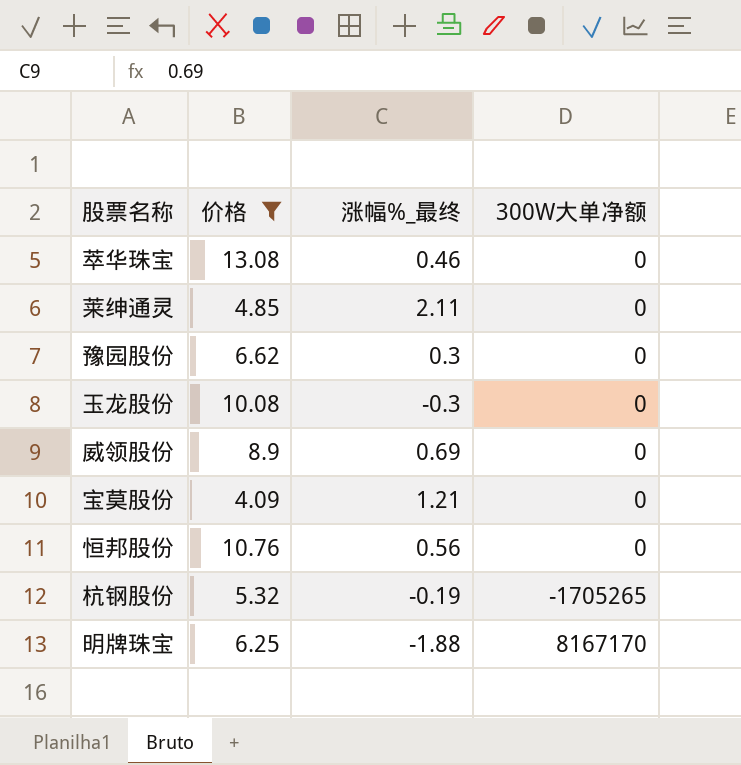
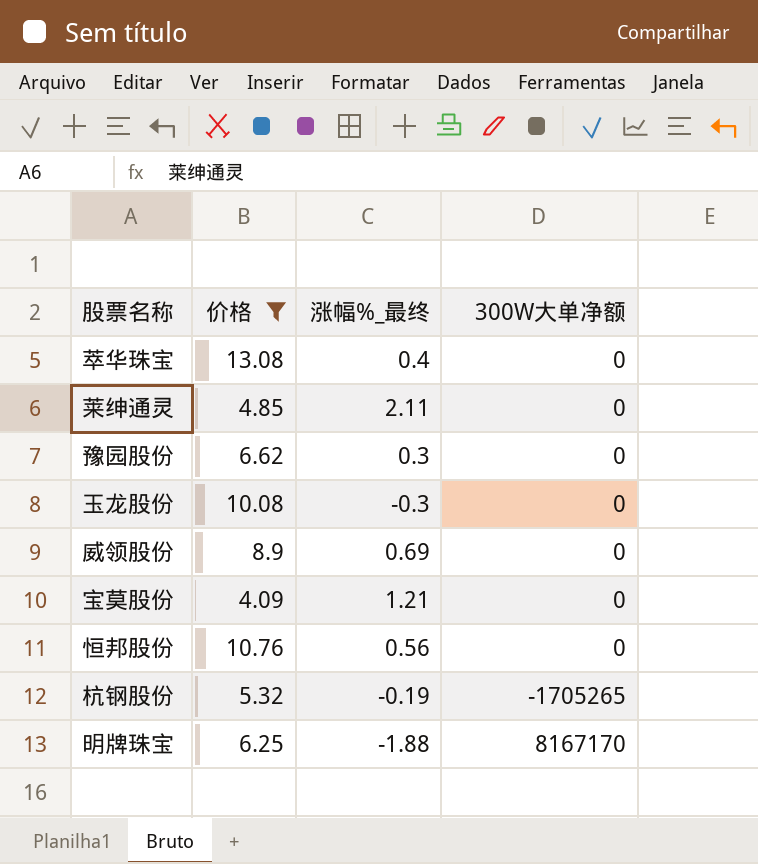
萃华珠宝 | 涨幅%_最终: 0.46 -> 0.4

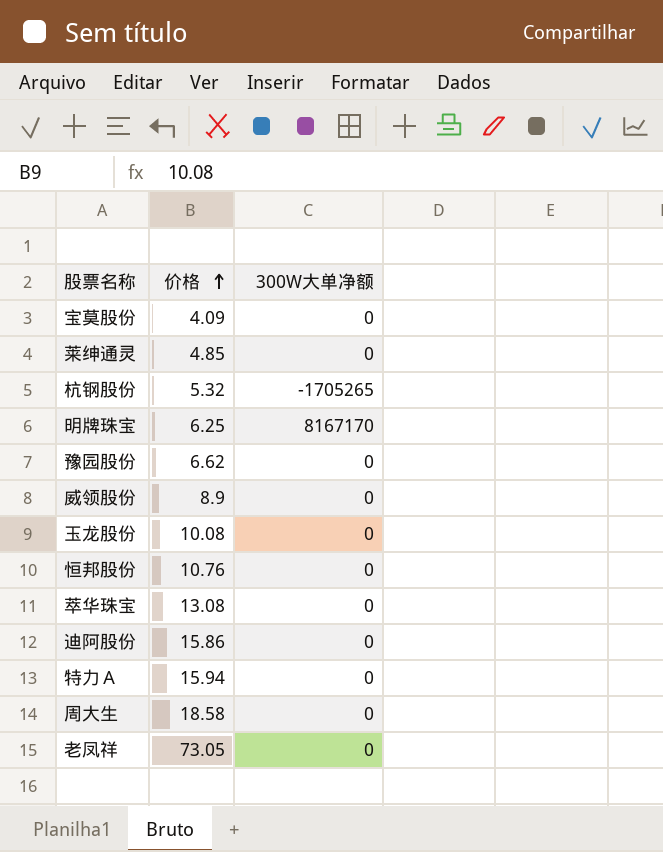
filter: 价格 <= 13.08 -> none
row order: none -> 价格 ascending
column 涨幅%_最终 | position: 3 -> none

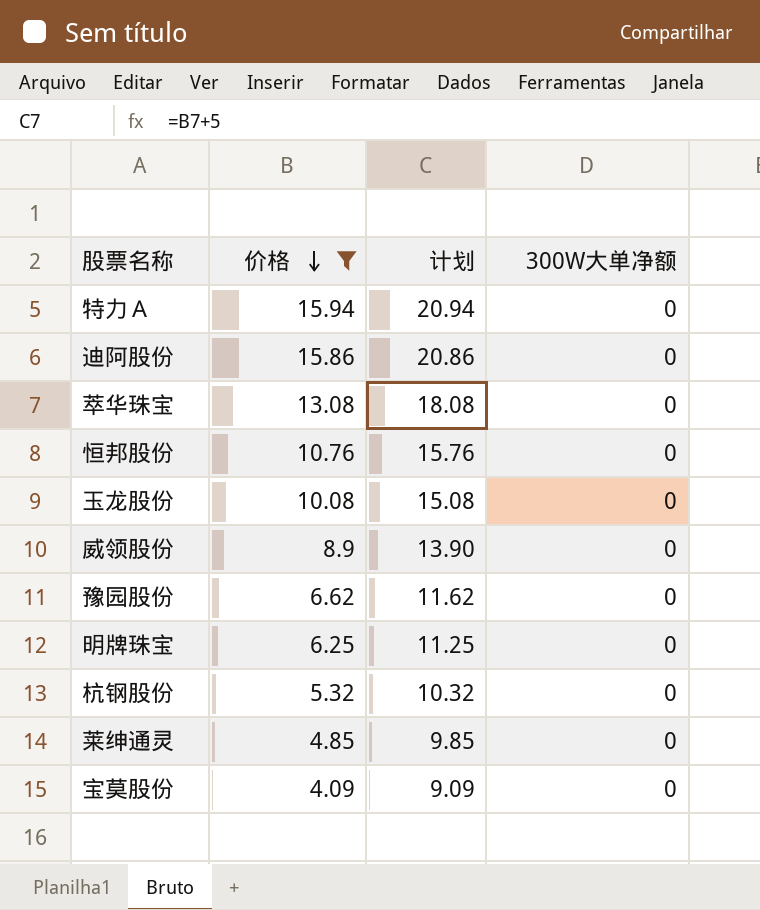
filter: none -> 价格 <= 15.94
row order: 价格 ascending -> 价格 descending
column 计划 | formula: none -> [价格] + 5
明牌珠宝 | 300W大单净额: 8167170 -> 0
杭钢股份 | 300W大单净额: -1705265 -> 0

